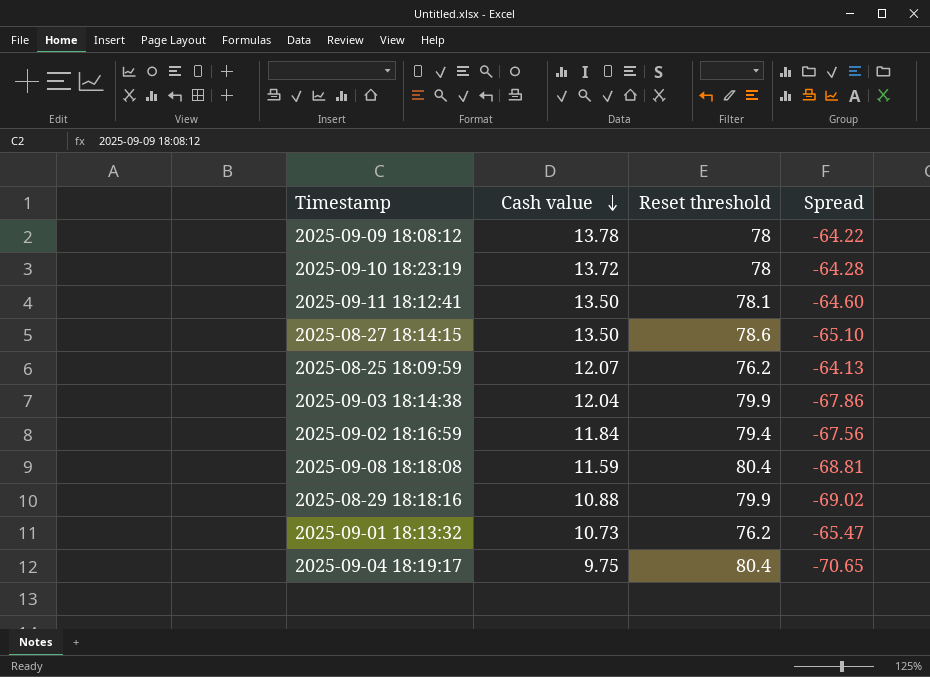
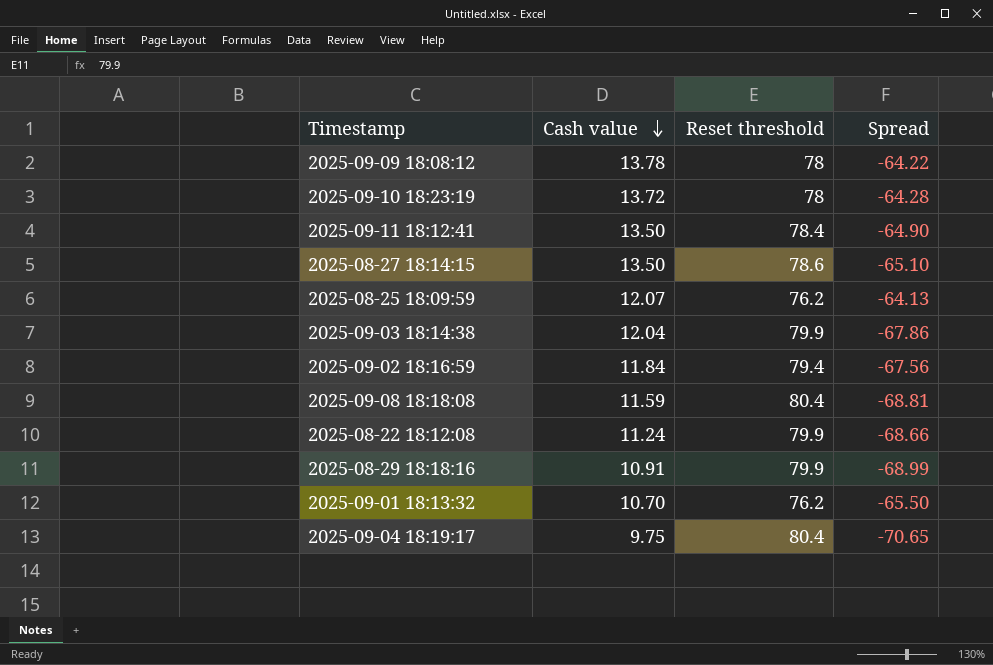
2025-09-11 18:12:41 | Reset threshold: 78.1 -> 78.4
2025-09-11 18:12:41 | Spread: -64.60 -> -64.90
row 2025-08-22 18:12:08: none -> 11.24 | 79.9 | -68.66
2025-08-29 18:18:16 | Cash value: 10.88 -> 10.91
2025-08-29 18:18:16 | Spread: -69.02 -> -68.99
2025-09-01 18:13:32 | Cash value: 10.73 -> 10.70
2025-09-01 18:13:32 | Spread: -65.47 -> -65.50

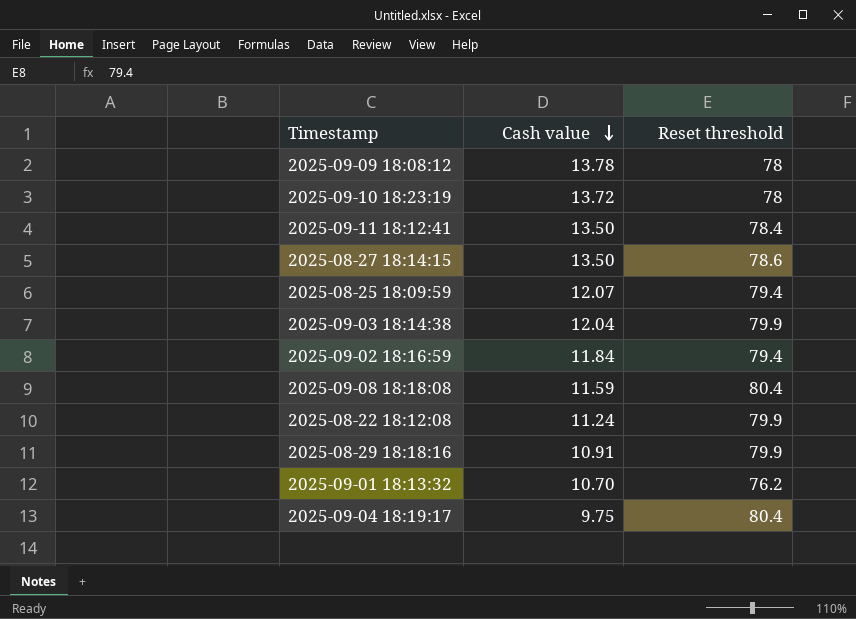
column Spread | formula: [Cash value] - [Reset threshold] -> none
2025-08-25 18:09:59 | Reset threshold: 76.2 -> 79.4

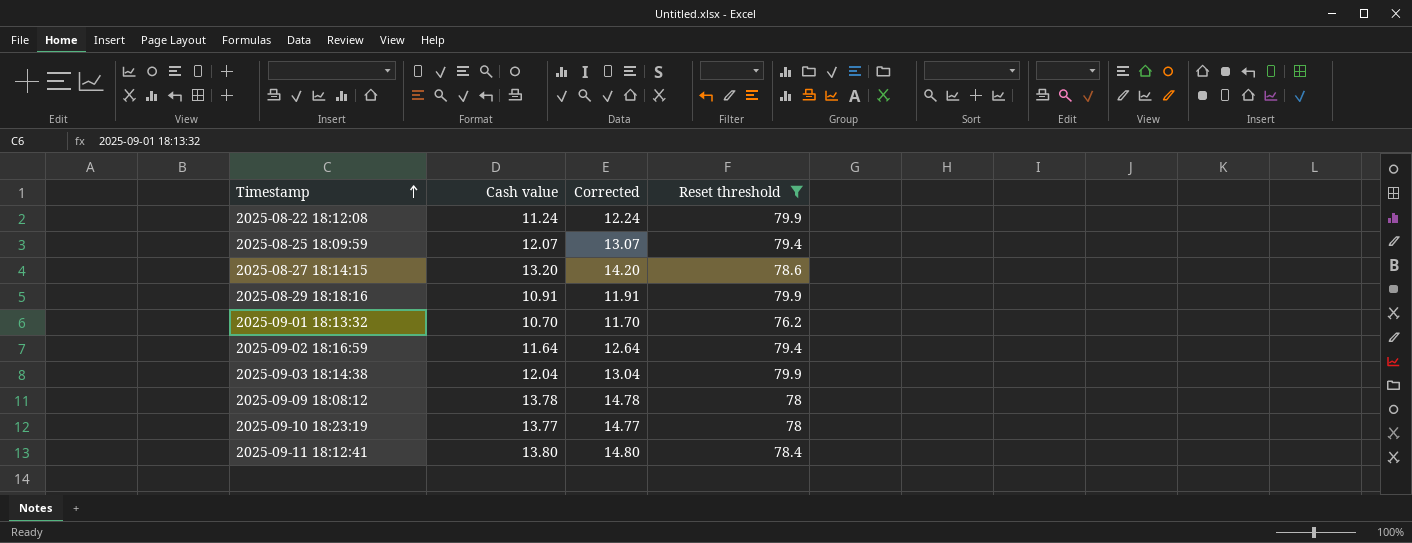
filter: none -> Reset threshold != 80.4
row order: Cash value descending -> Timestamp ascending
column Corrected | formula: none -> [Cash value] + 1
2025-08-27 18:14:15 | Cash value: 13.50 -> 13.20
2025-09-02 18:16:59 | Cash value: 11.84 -> 11.64
2025-09-10 18:23:19 | Cash value: 13.72 -> 13.77
2025-09-11 18:12:41 | Cash value: 13.50 -> 13.80

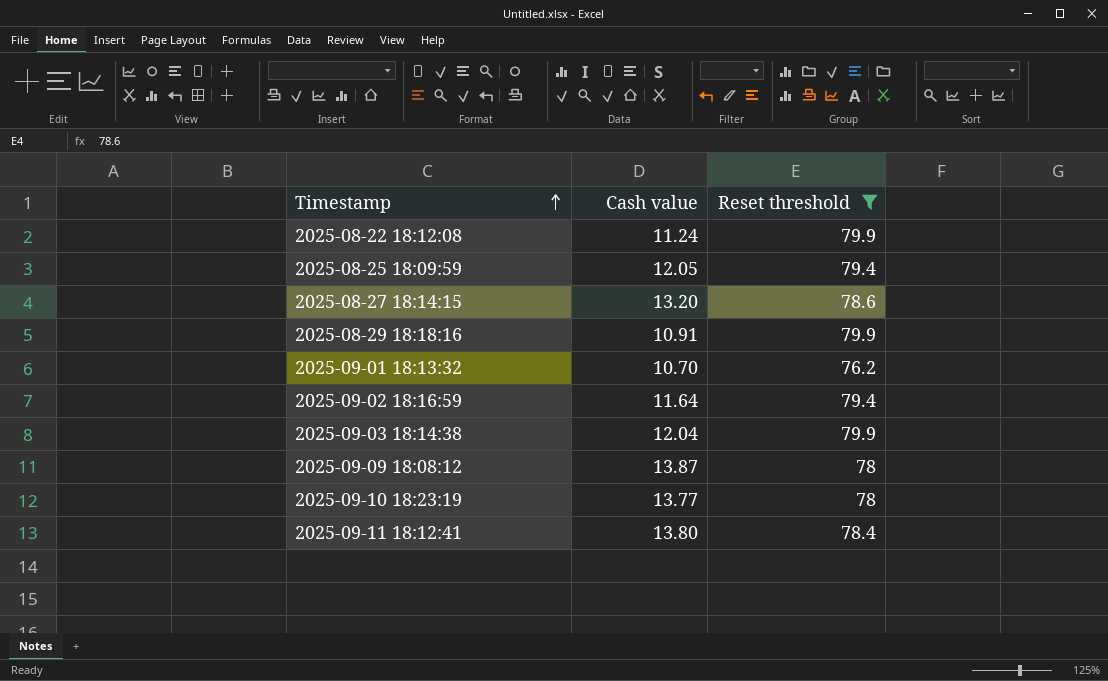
column Corrected | formula: [Cash value] + 1 -> none
2025-08-25 18:09:59 | Cash value: 12.07 -> 12.05
2025-09-09 18:08:12 | Cash value: 13.78 -> 13.87

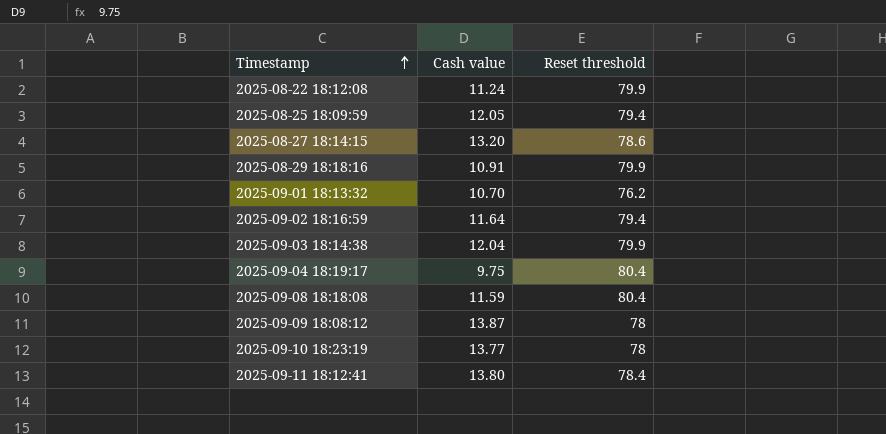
filter: Reset threshold != 80.4 -> none

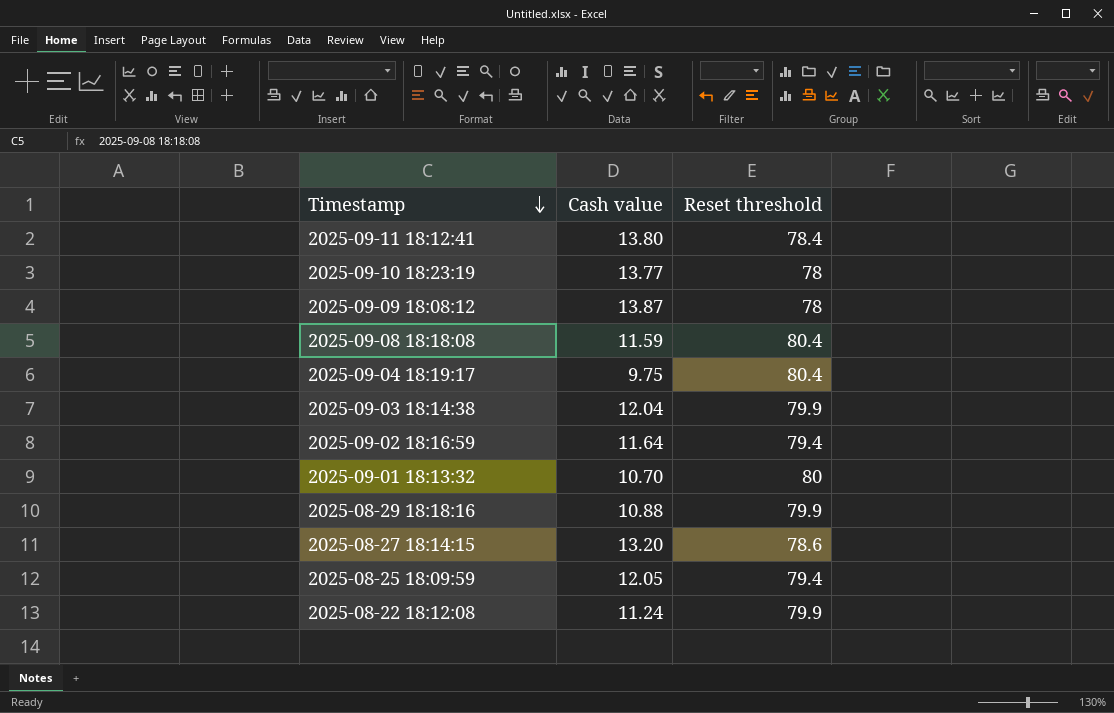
row order: Timestamp ascending -> Timestamp descending
2025-09-01 18:13:32 | Reset threshold: 76.2 -> 80
2025-08-29 18:18:16 | Cash value: 10.91 -> 10.88

